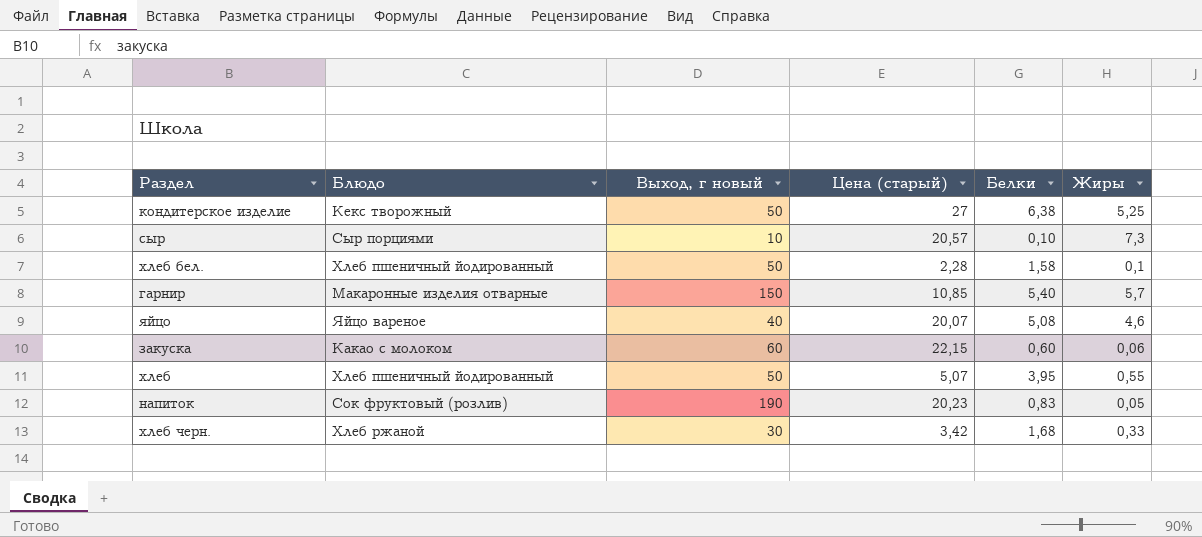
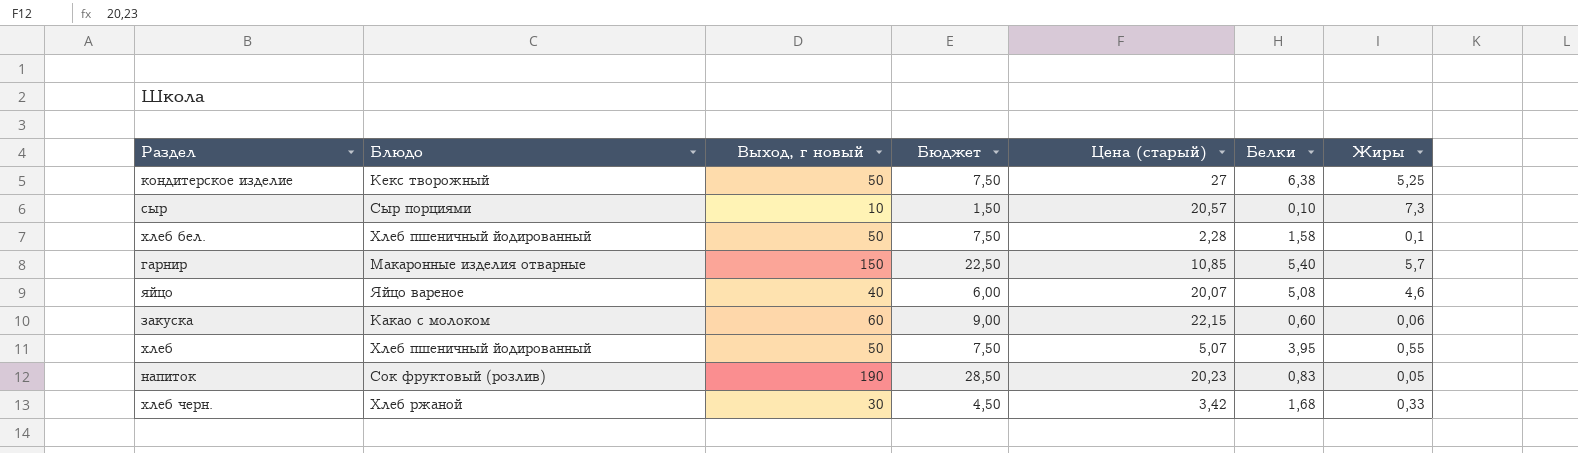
column Бюджет | formula: none -> [Выход, г новый] * 0,15

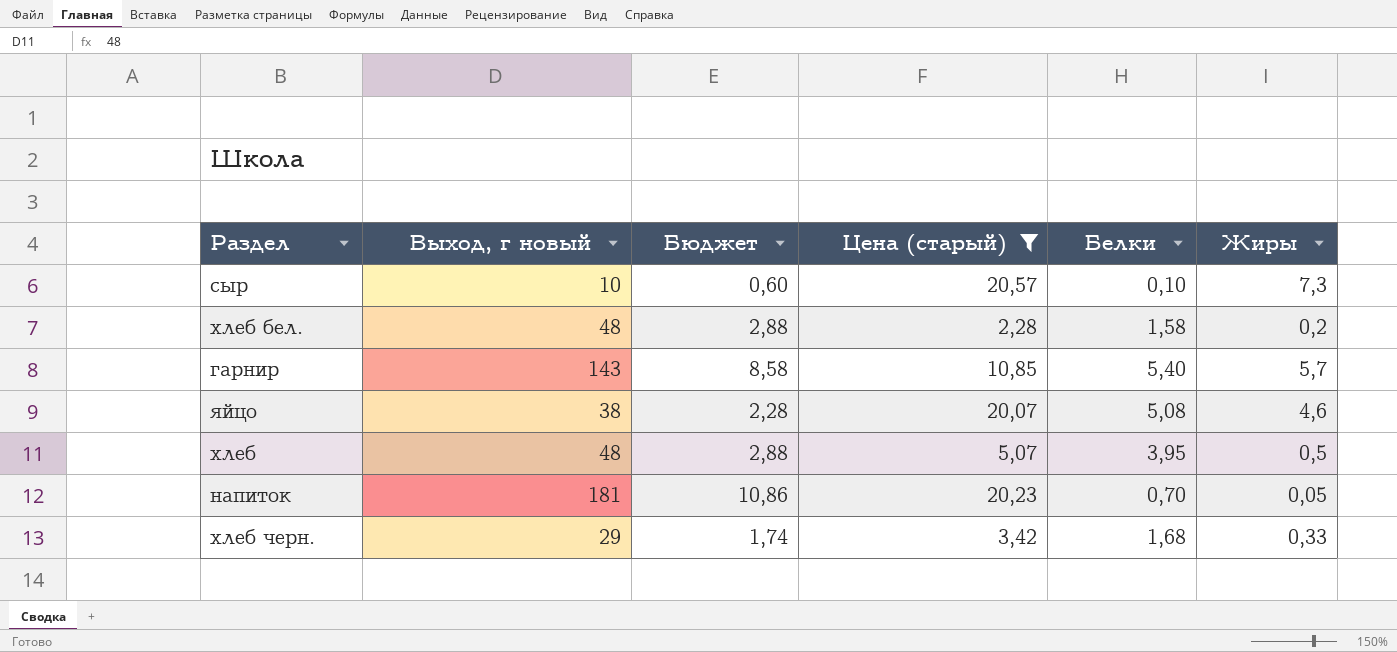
filter: none -> Цена (старый) <= 20,57
column Блюдо | position: 2 -> none
column Бюджет | formula: [Выход, г новый] * 0,15 -> [Выход, г новый] * 0,06
хлеб бел. | Выход, г новый: 50 -> 48
хлеб бел. | Жиры: 0,1 -> 0,2
гарнир | Выход, г новый: 150 -> 143
яйцо | Выход, г новый: 40 -> 38
хлеб | Выход, г новый: 50 -> 48
хлеб | Жиры: 0,55 -> 0,5
напиток | Выход, г новый: 190 -> 181
напиток | Белки: 0,83 -> 0,70
хлеб черн. | Выход, г новый: 30 -> 29

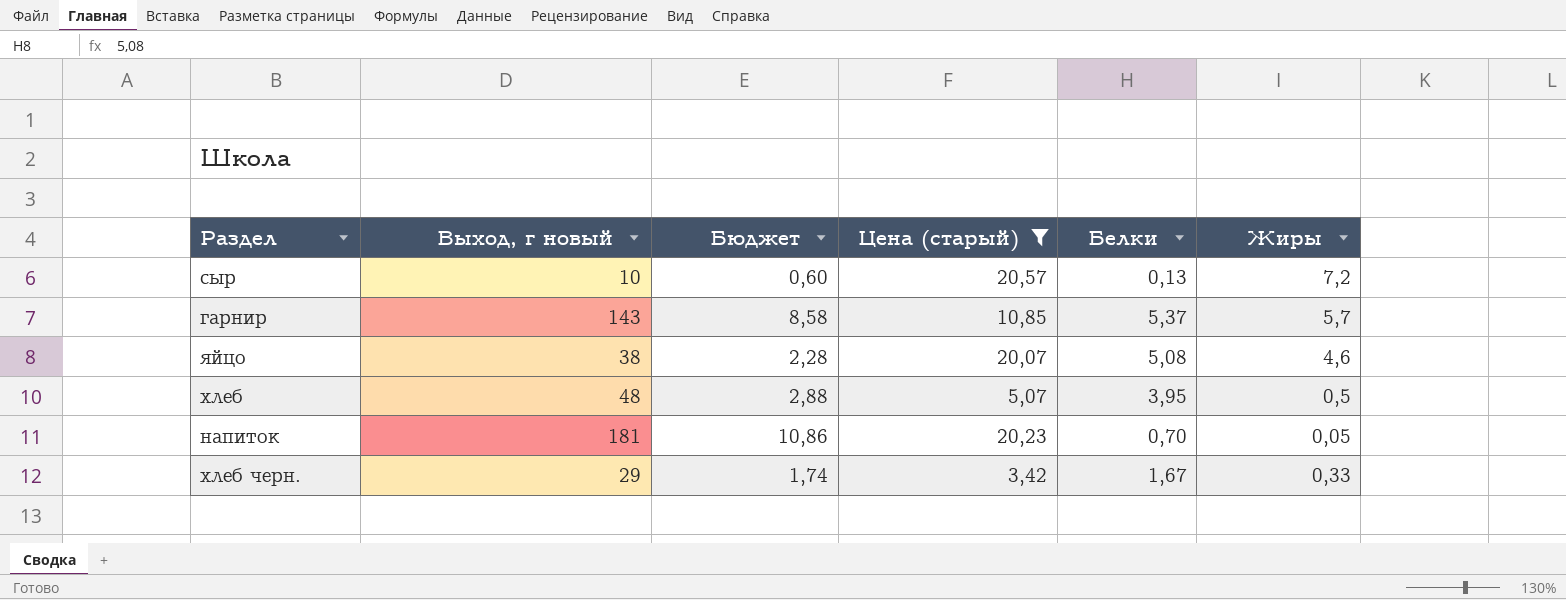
row хлеб бел.: 48 | 2,88 | 2,28 | 1,58 | 0,2 -> none
сыр | Белки: 0,10 -> 0,13
сыр | Жиры: 7,3 -> 7,2
гарнир | Белки: 5,40 -> 5,37
хлеб черн. | Белки: 1,68 -> 1,67

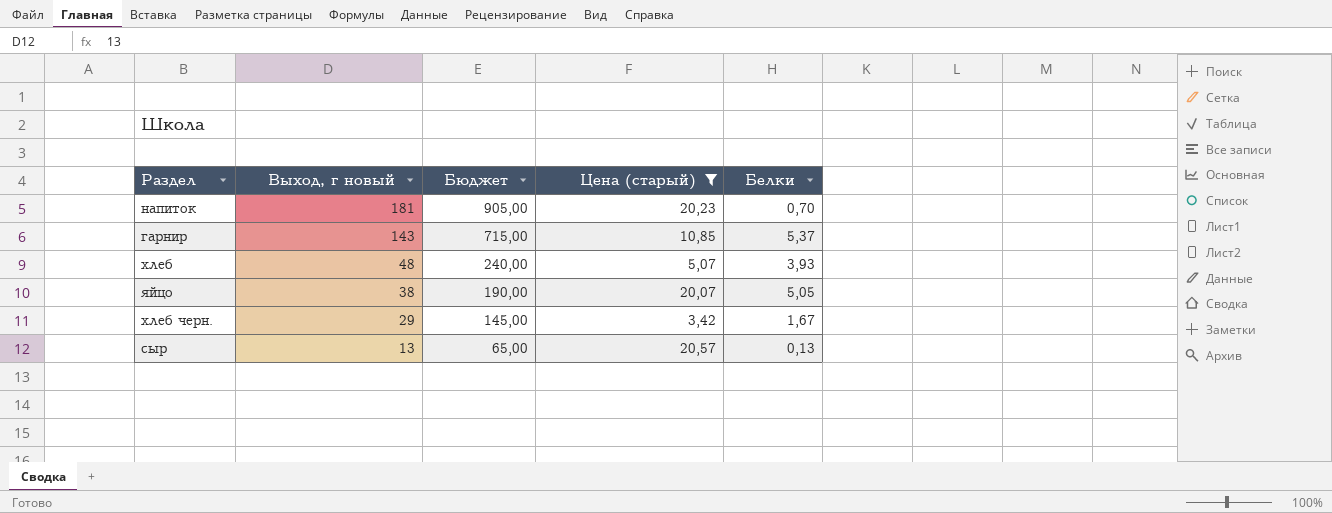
row order: none -> Выход, г новый descending
column Жиры | position: 6 -> none
column Бюджет | formula: [Выход, г новый] * 0,06 -> [Выход, г новый] * 5
хлеб | Белки: 3,95 -> 3,93
яйцо | Белки: 5,08 -> 5,05
сыр | Выход, г новый: 10 -> 13

